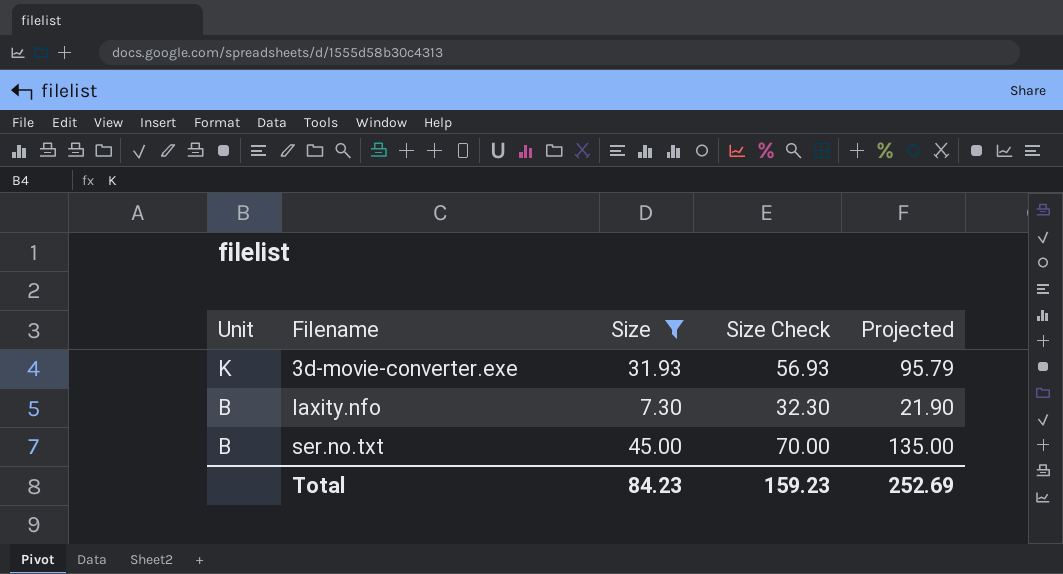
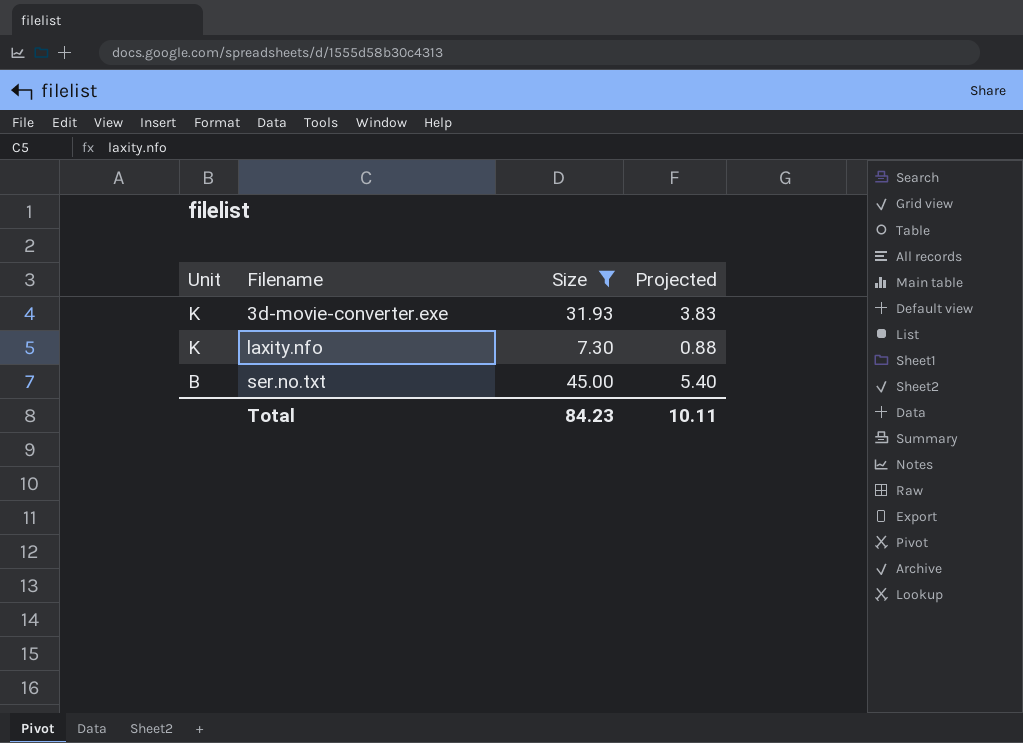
column Size Check | formula: [Size] + 25 -> none
column Projected | formula: [Size] * 3 -> [Size] * 0.12
laxity.nfo | Unit: B -> K
Total | Projected: 252.69 -> 10.11

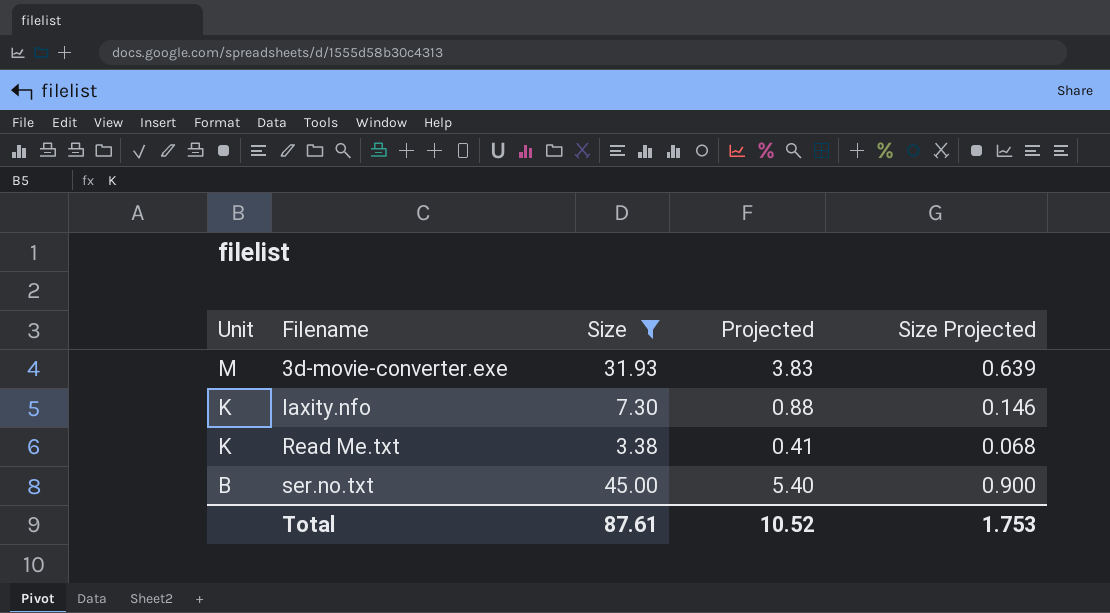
column Size Projected | formula: none -> [Size] * 0.02
3d-movie-converter.exe | Unit: K -> M
row Read Me.txt: none -> K | 3.38 | 0.41 | 0.068
Total | Size: 84.23 -> 87.61
Total | Projected: 10.11 -> 10.52

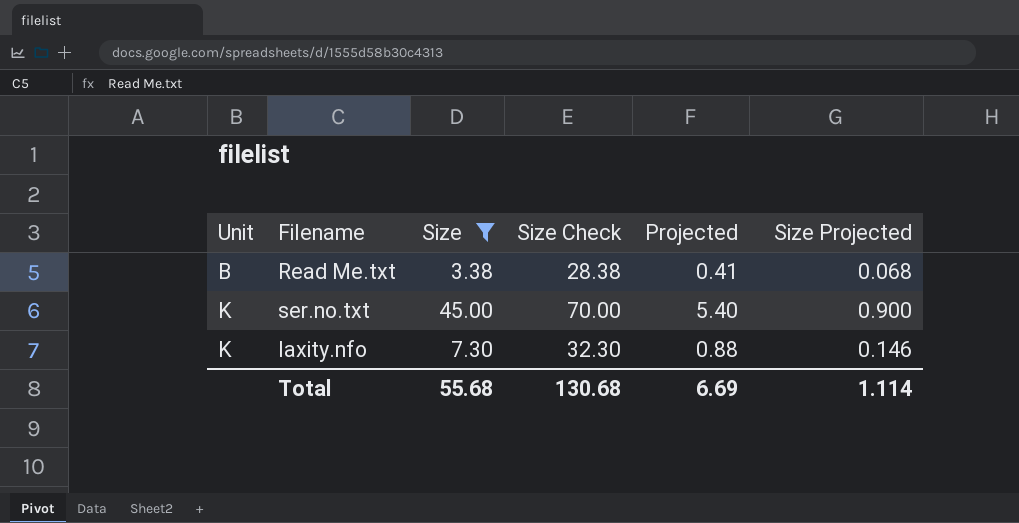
row order: Unit descending -> Unit ascending
column Size Check | formula: none -> [Size] + 25
row 3d-movie-converter.exe: M | 31.93 | 3.83 | 0.639 -> none
Read Me.txt | Unit: K -> B
ser.no.txt | Unit: B -> K
Total | Size: 87.61 -> 55.68
Total | Projected: 10.52 -> 6.69
Total | Size Projected: 1.753 -> 1.114

